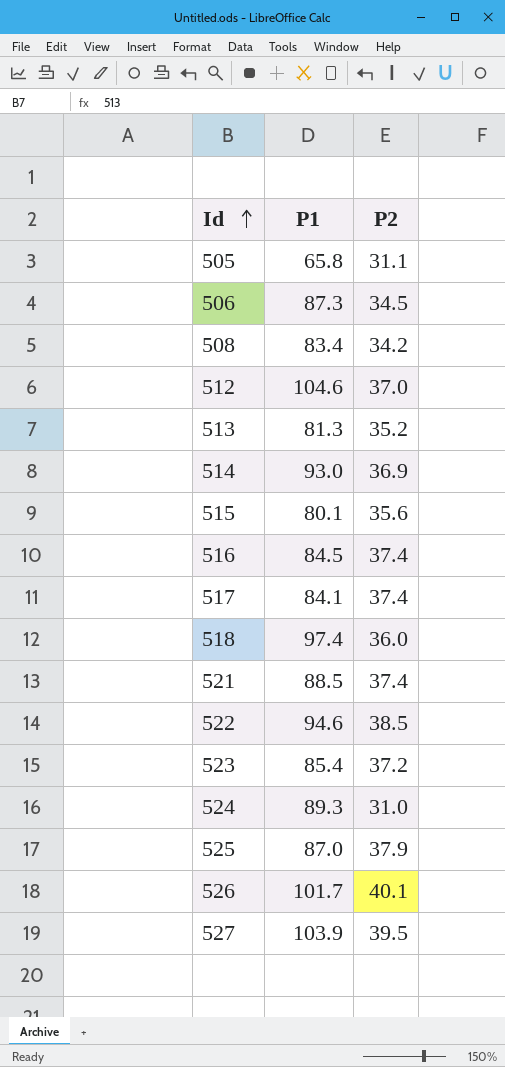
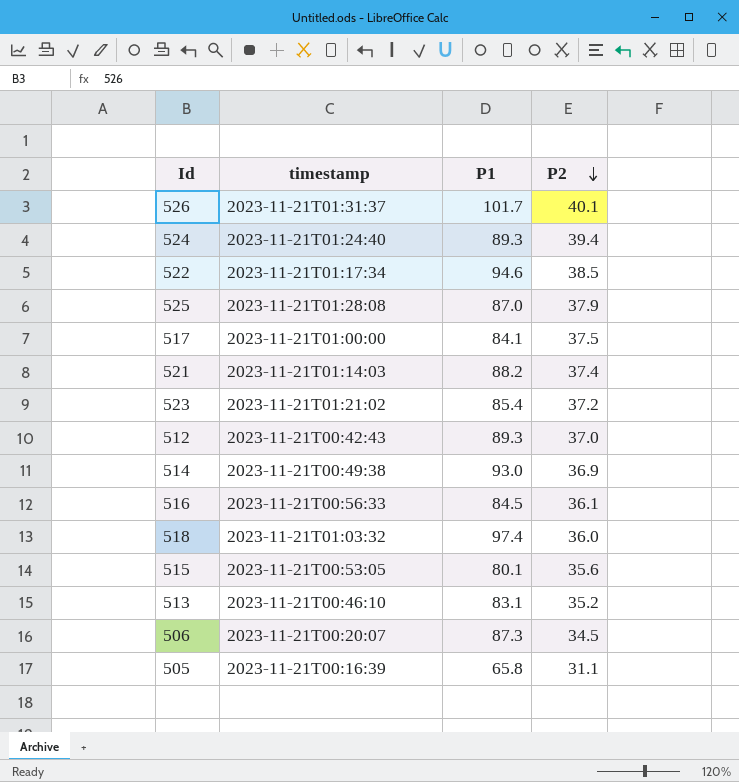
row order: Id ascending -> P2 descending
column timestamp | position: none -> 2
row 508: 83.4 | 34.2 -> none
row 527: 103.9 | 39.5 -> none
524 | P2: 31.0 -> 39.4
517 | P2: 37.4 -> 37.5
521 | P1: 88.5 -> 88.2
512 | P1: 104.6 -> 89.3
516 | P2: 37.4 -> 36.1
513 | P1: 81.3 -> 83.1

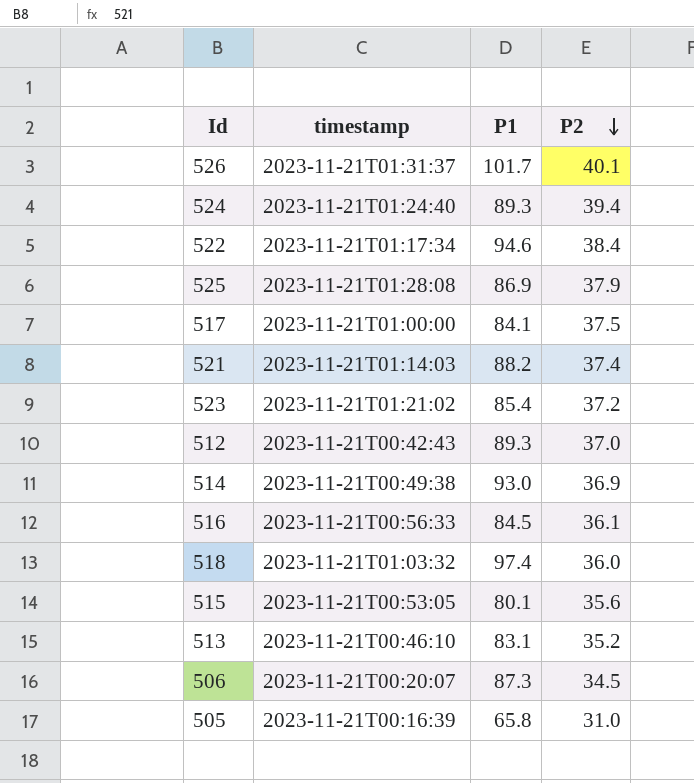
522 | P2: 38.5 -> 38.4
525 | P1: 87.0 -> 86.9
505 | P2: 31.1 -> 31.0

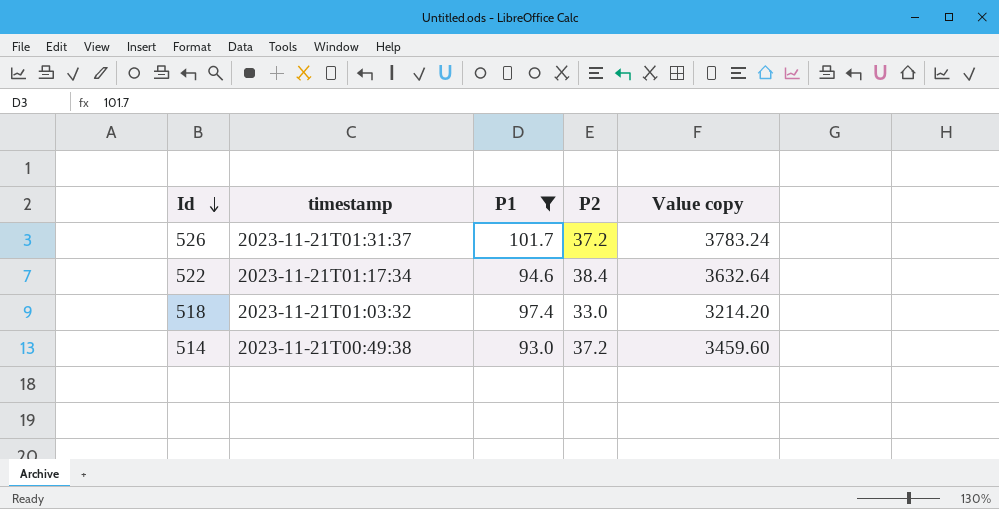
filter: none -> P1 >= 93.0
row order: P2 descending -> Id descending
column Value copy | formula: none -> [P1] * [P2]
526 | P2: 40.1 -> 37.2
518 | P2: 36.0 -> 33.0
514 | P2: 36.9 -> 37.2

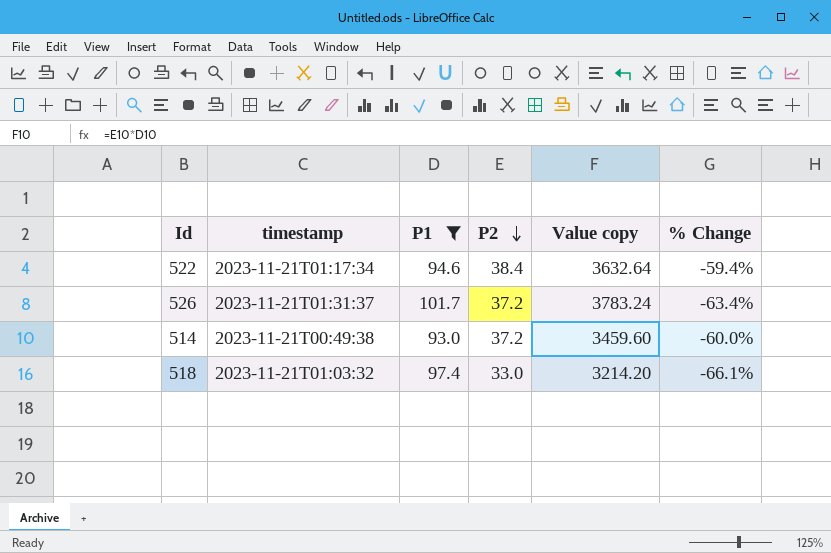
row order: Id descending -> P2 descending
column % Change | formula: none -> ([P2] - [P1]) / [P1]

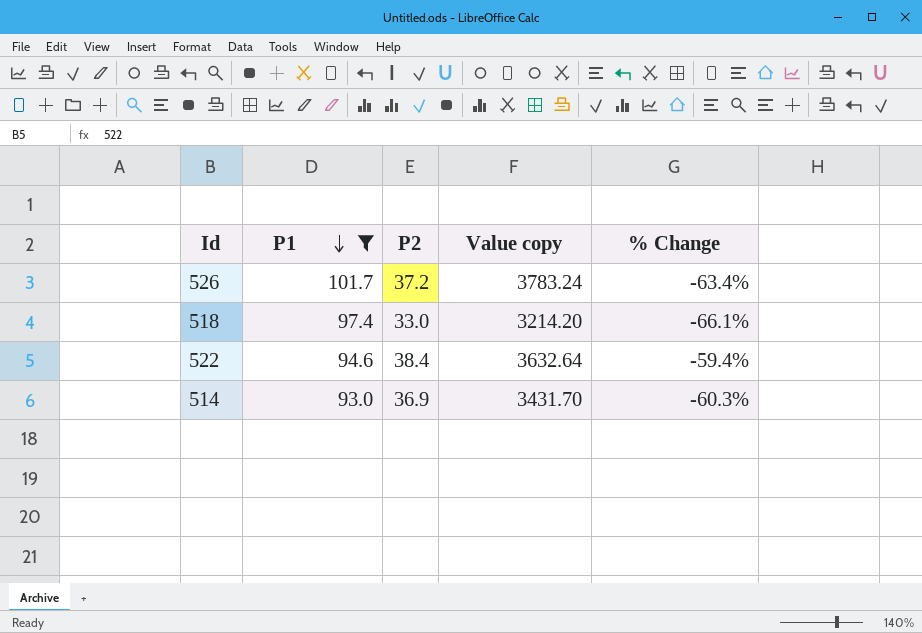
row order: P2 descending -> P1 descending
column timestamp | position: 2 -> none
514 | P2: 37.2 -> 36.9
514 | Value copy: 3459.60 -> 3431.70
514 | % Change: -60.0% -> -60.3%

